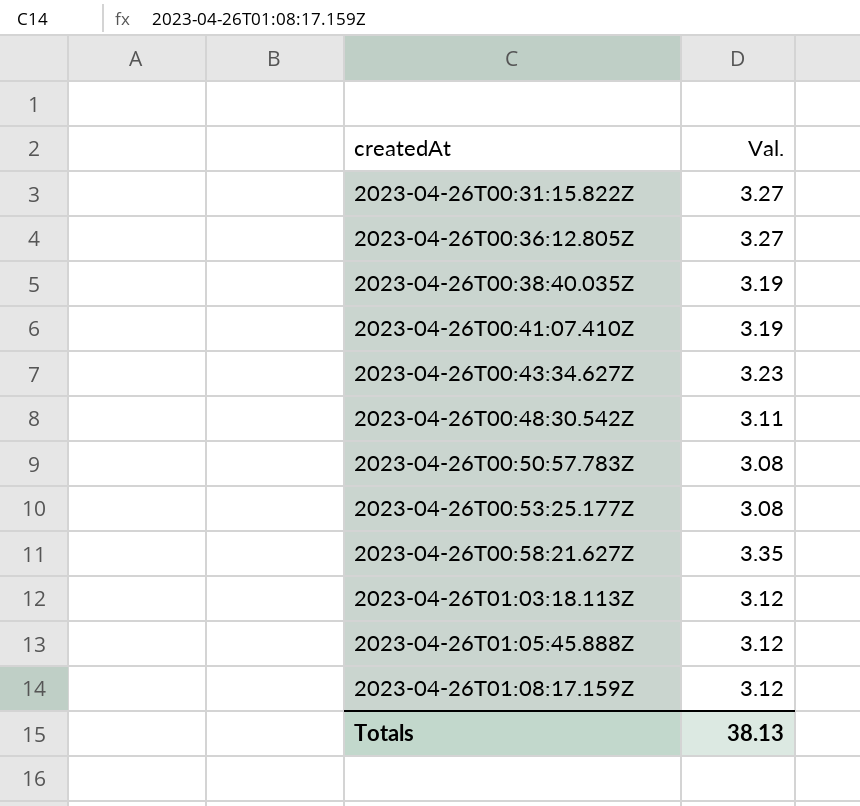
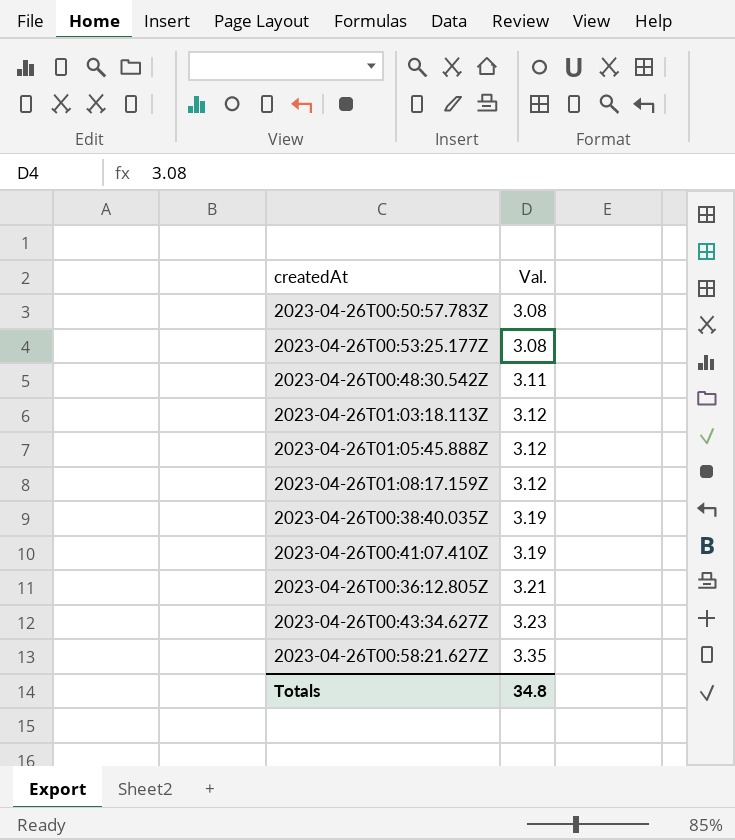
row order: createdAt ascending -> Val. ascending
row 2023-04-26T00:31:15.822Z: 3.27 -> none
2023-04-26T00:36:12.805Z | Val.: 3.27 -> 3.21
Totals | Val.: 38.13 -> 34.8

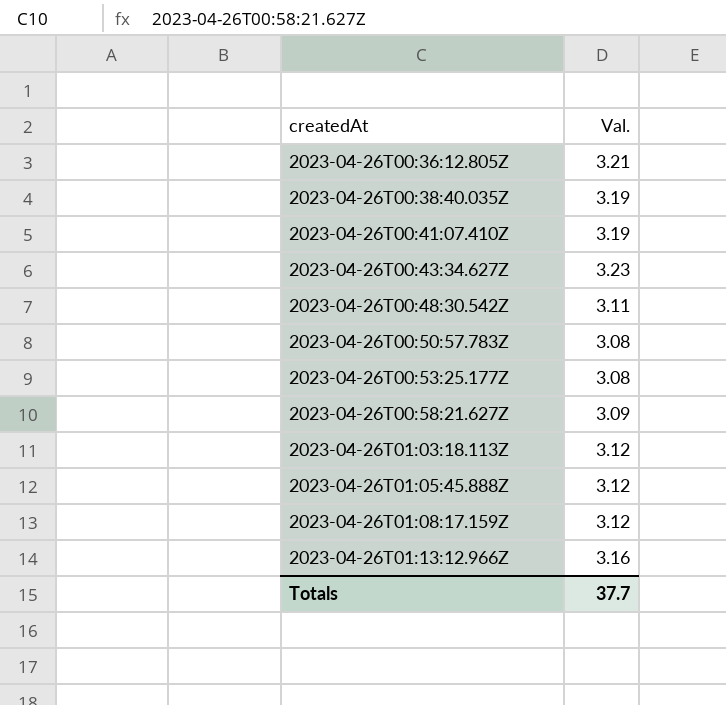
row order: Val. ascending -> createdAt ascending
2023-04-26T00:58:21.627Z | Val.: 3.35 -> 3.09
row 2023-04-26T01:13:12.966Z: none -> 3.16
Totals | Val.: 34.8 -> 37.7

